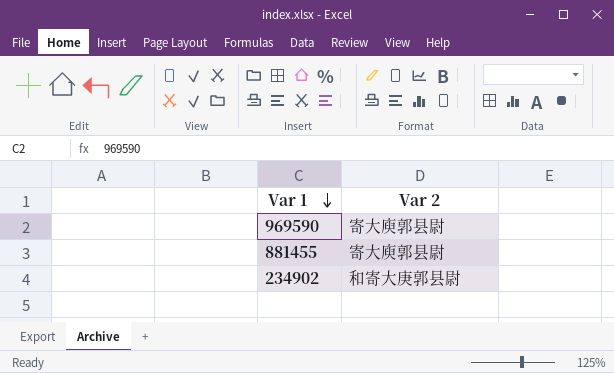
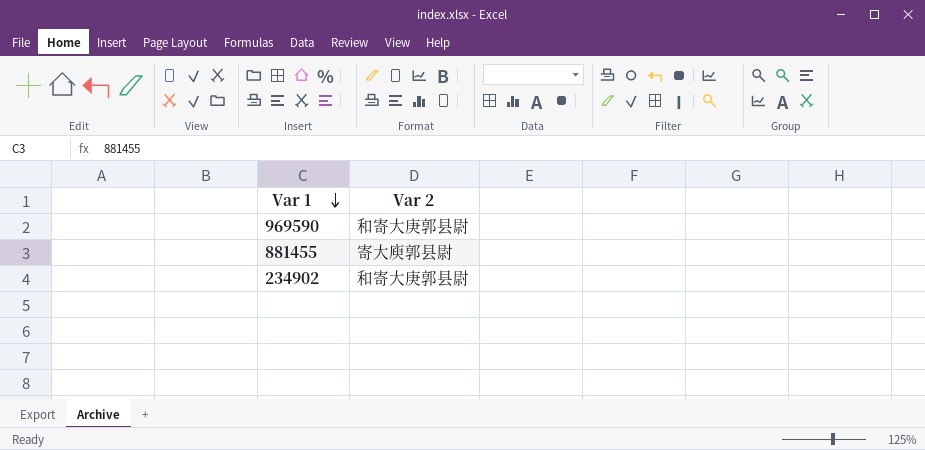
969590 | Var 2: 寄大庾郭县尉 -> 和寄大庚郭县尉

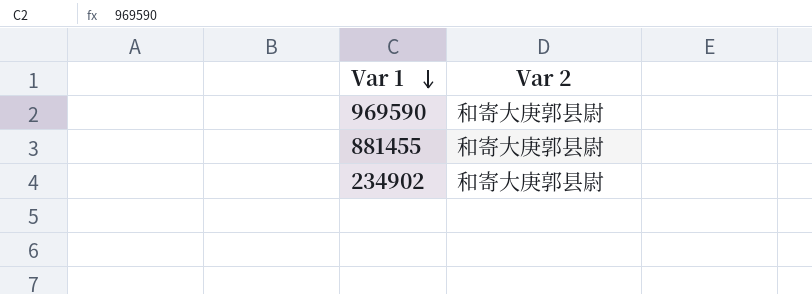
881455 | Var 2: 寄大庾郭县尉 -> 和寄大庚郭县尉

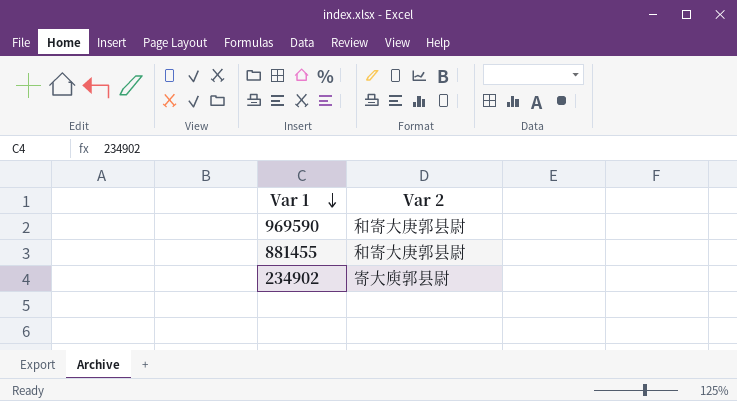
234902 | Var 2: 和寄大庚郭县尉 -> 寄大庾郭县尉

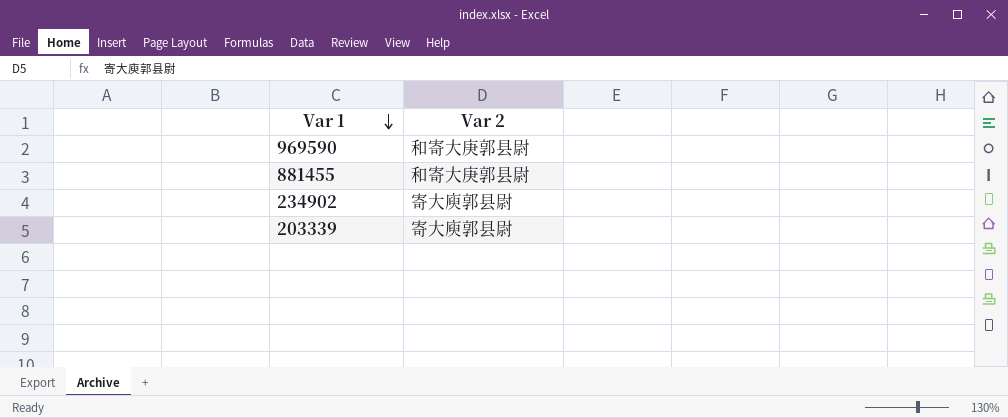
row 203339: none -> 寄大庾郭县尉

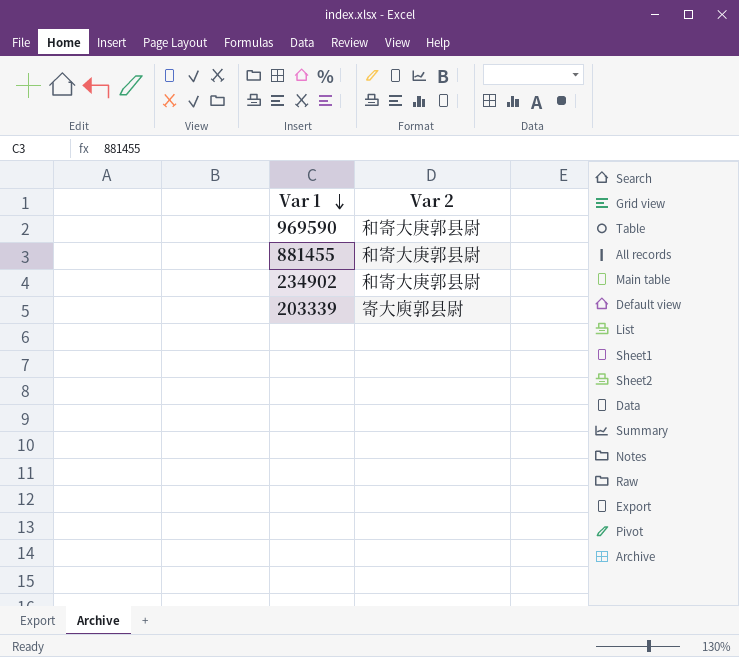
234902 | Var 2: 寄大庾郭县尉 -> 和寄大庚郭县尉

